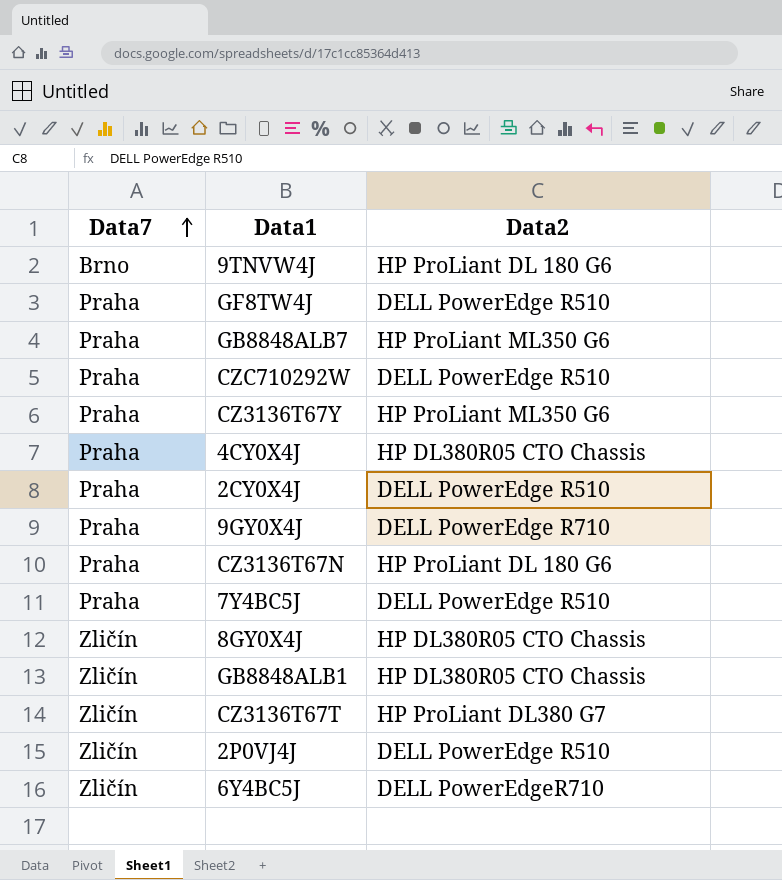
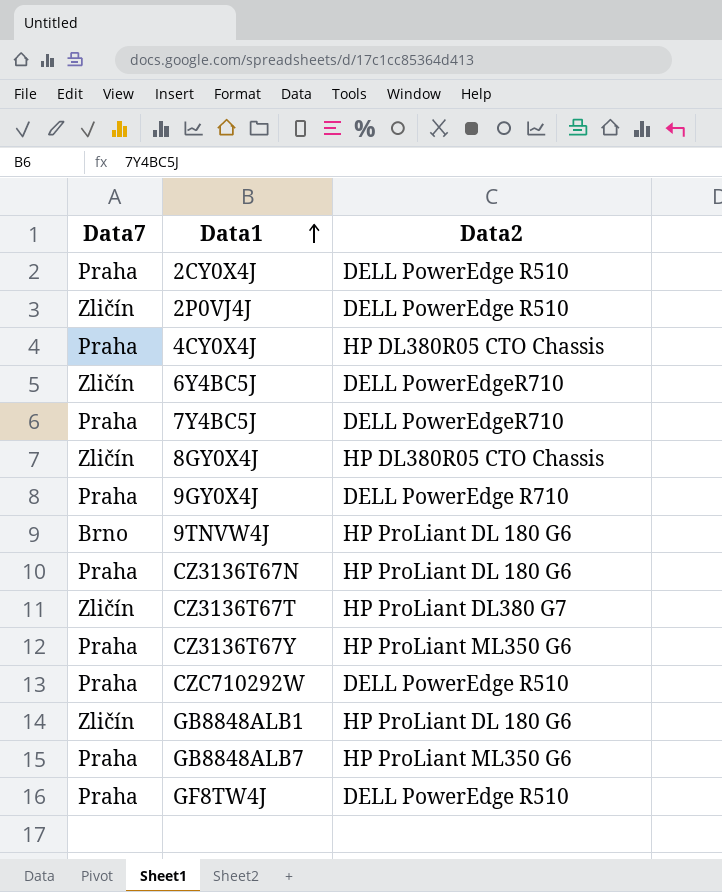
row order: Data7 ascending -> Data1 ascending
7Y4BC5J | Data2: DELL PowerEdge R510 -> DELL PowerEdgeR710
GB8848ALB1 | Data2: HP DL380R05 CTO Chassis -> HP ProLiant DL 180 G6

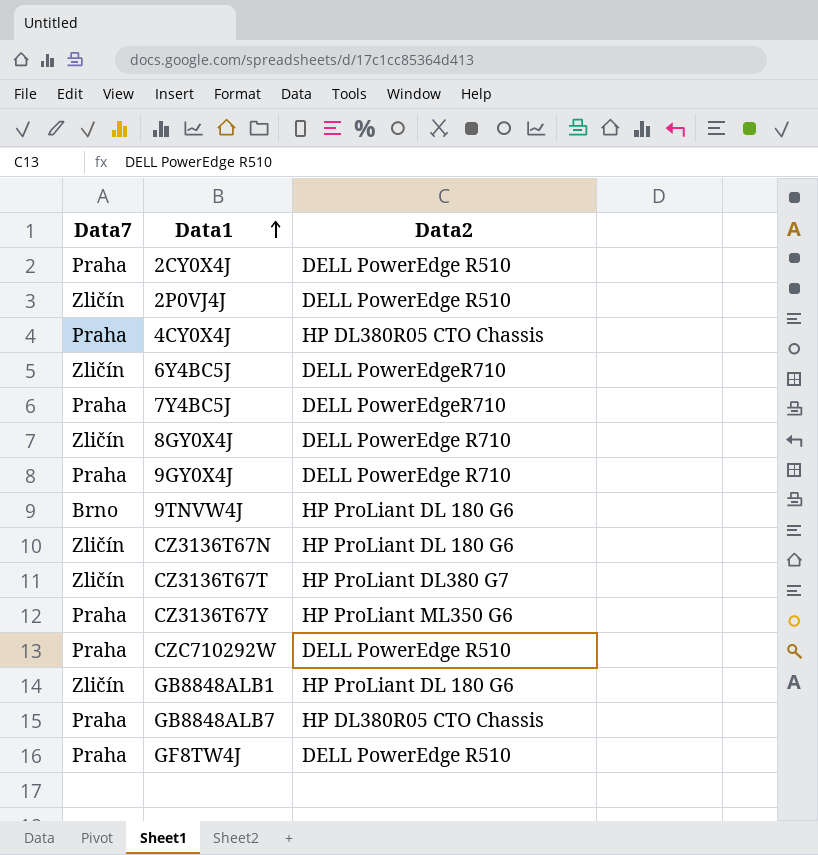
8GY0X4J | Data2: HP DL380R05 CTO Chassis -> DELL PowerEdge R710
CZ3136T67N | Data7: Praha -> Zličín
GB8848ALB7 | Data2: HP ProLiant ML350 G6 -> HP DL380R05 CTO Chassis

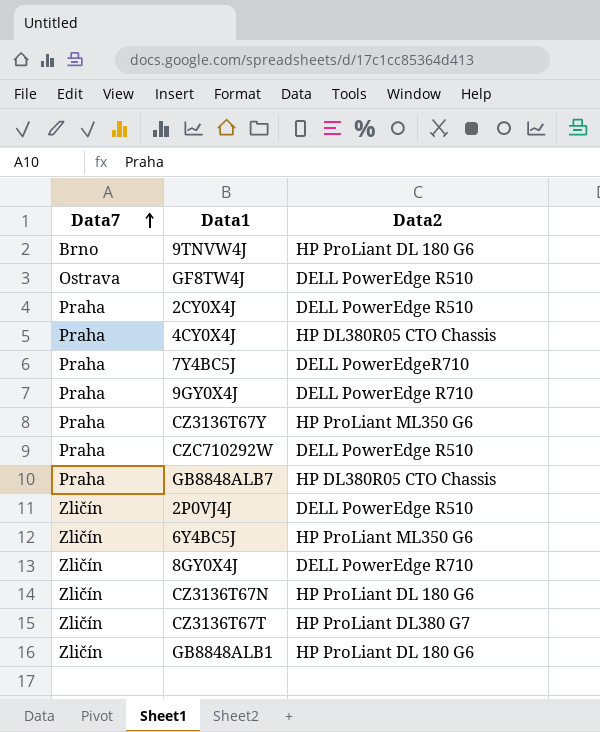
row order: Data1 ascending -> Data7 ascending
GF8TW4J | Data7: Praha -> Ostrava
6Y4BC5J | Data2: DELL PowerEdgeR710 -> HP ProLiant ML350 G6

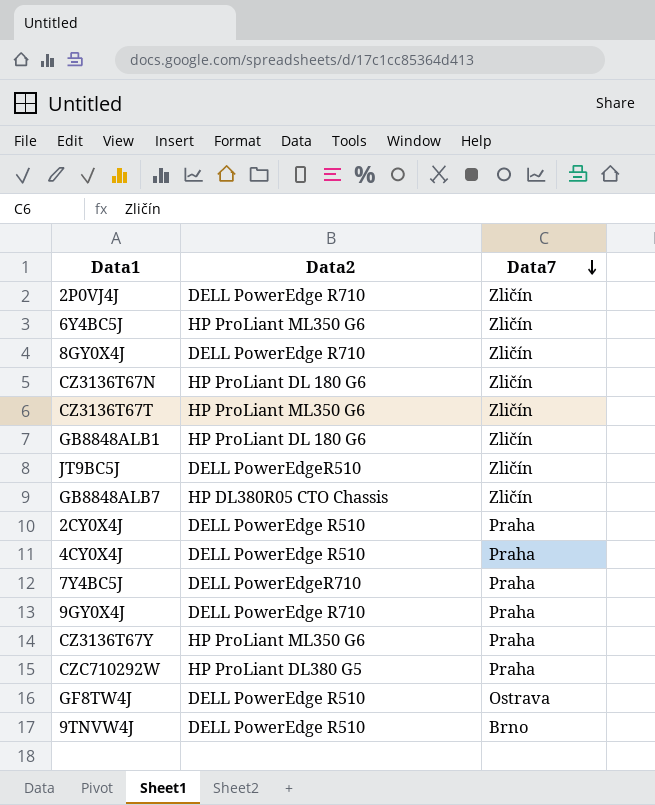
row order: Data7 ascending -> Data7 descending
column Data7 | position: 1 -> 3
2P0VJ4J | Data2: DELL PowerEdge R510 -> DELL PowerEdge R710
CZ3136T67T | Data2: HP ProLiant DL380 G7 -> HP ProLiant ML350 G6
row JT9BC5J: none -> DELL PowerEdgeR510 | Zličín
GB8848ALB7 | Data7: Praha -> Zličín
4CY0X4J | Data2: HP DL380R05 CTO Chassis -> DELL PowerEdge R510
CZC710292W | Data2: DELL PowerEdge R510 -> HP ProLiant DL380 G5
9TNVW4J | Data2: HP ProLiant DL 180 G6 -> DELL PowerEdge R510

